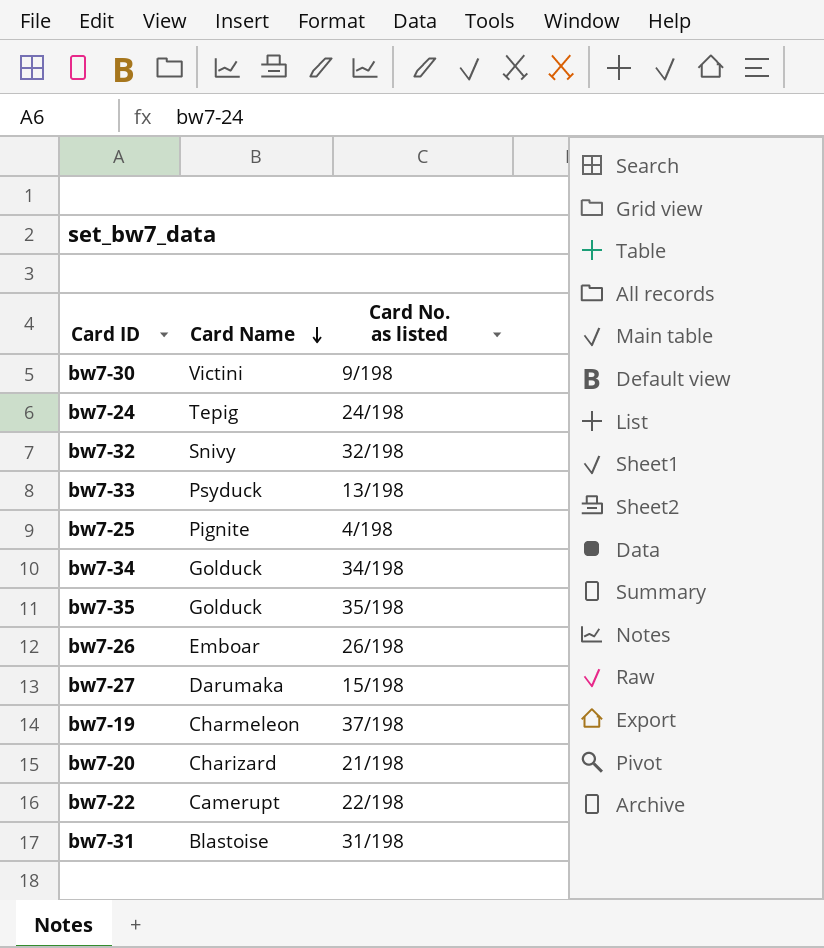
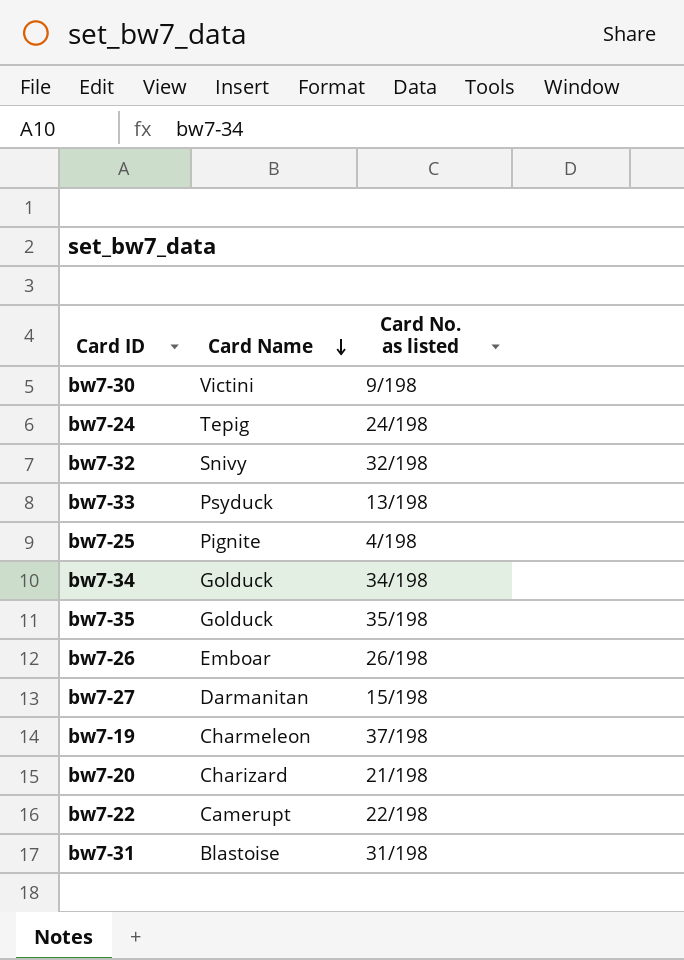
bw7-27 | Card Name: Darumaka -> Darmanitan

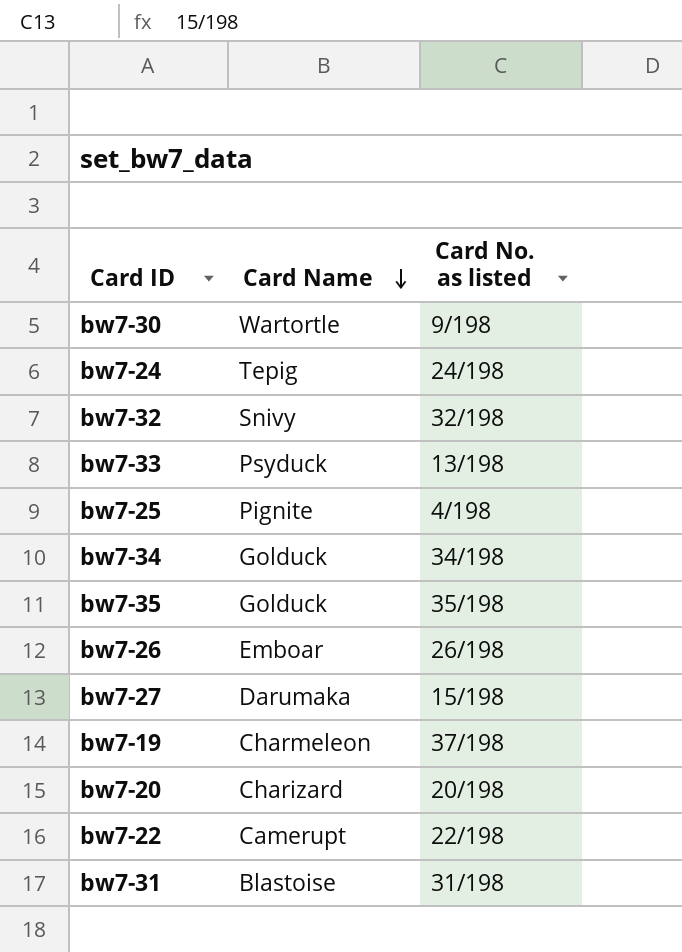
bw7-30 | Card Name: Victini -> Wartortle
bw7-27 | Card Name: Darmanitan -> Darumaka
bw7-20 | Card No. as listed: 21/198 -> 20/198

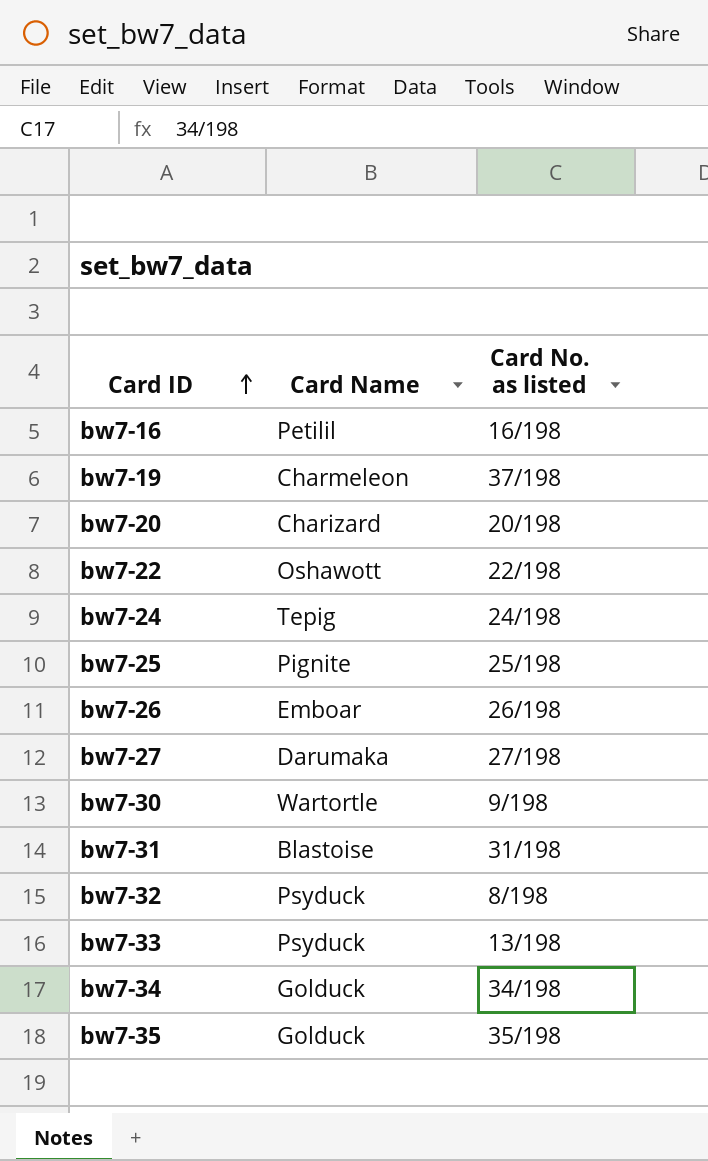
row order: Card Name descending -> Card ID ascending
row bw7-16: none -> Petilil | 16/198
bw7-22 | Card Name: Camerupt -> Oshawott
bw7-25 | Card No. as listed: 4/198 -> 25/198
bw7-27 | Card No. as listed: 15/198 -> 27/198
bw7-32 | Card Name: Snivy -> Psyduck
bw7-32 | Card No. as listed: 32/198 -> 8/198

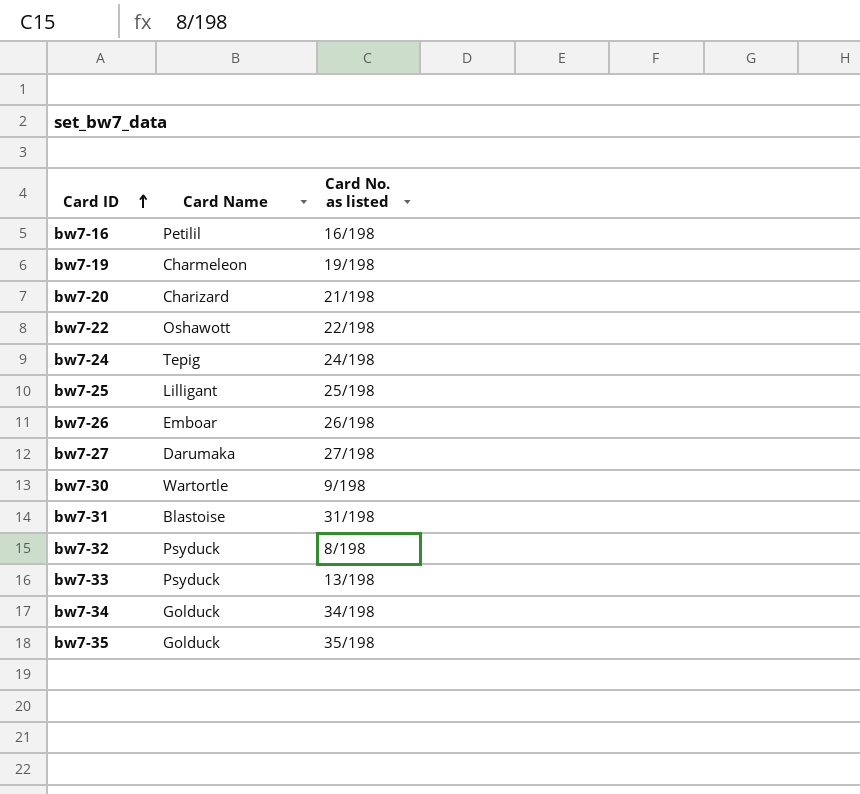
bw7-19 | Card No. as listed: 37/198 -> 19/198
bw7-20 | Card No. as listed: 20/198 -> 21/198
bw7-25 | Card Name: Pignite -> Lilligant

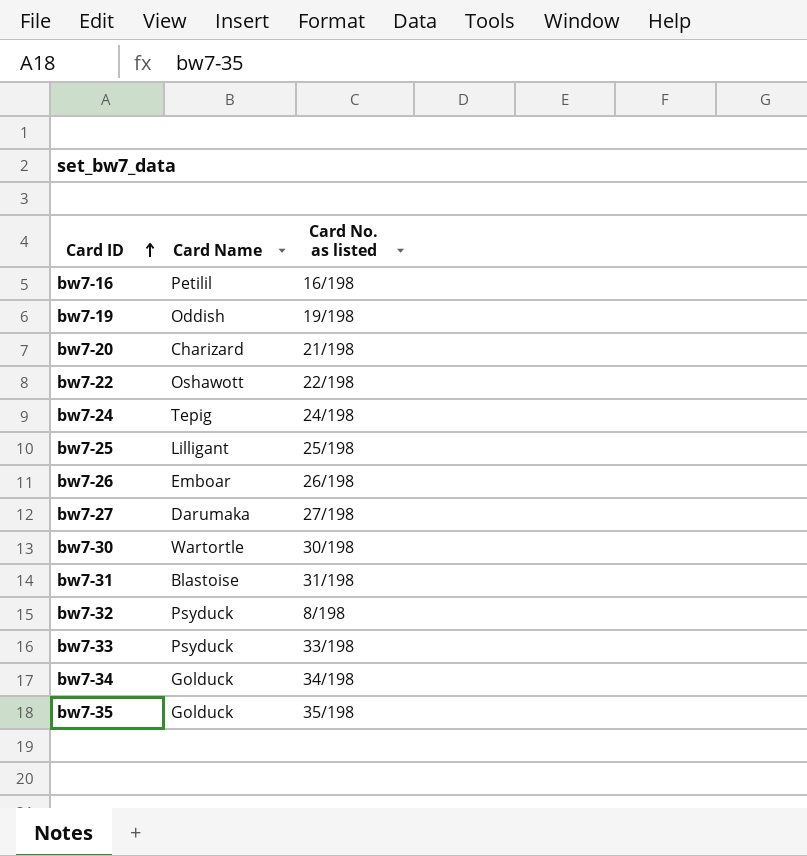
bw7-19 | Card Name: Charmeleon -> Oddish
bw7-30 | Card No. as listed: 9/198 -> 30/198
bw7-33 | Card No. as listed: 13/198 -> 33/198

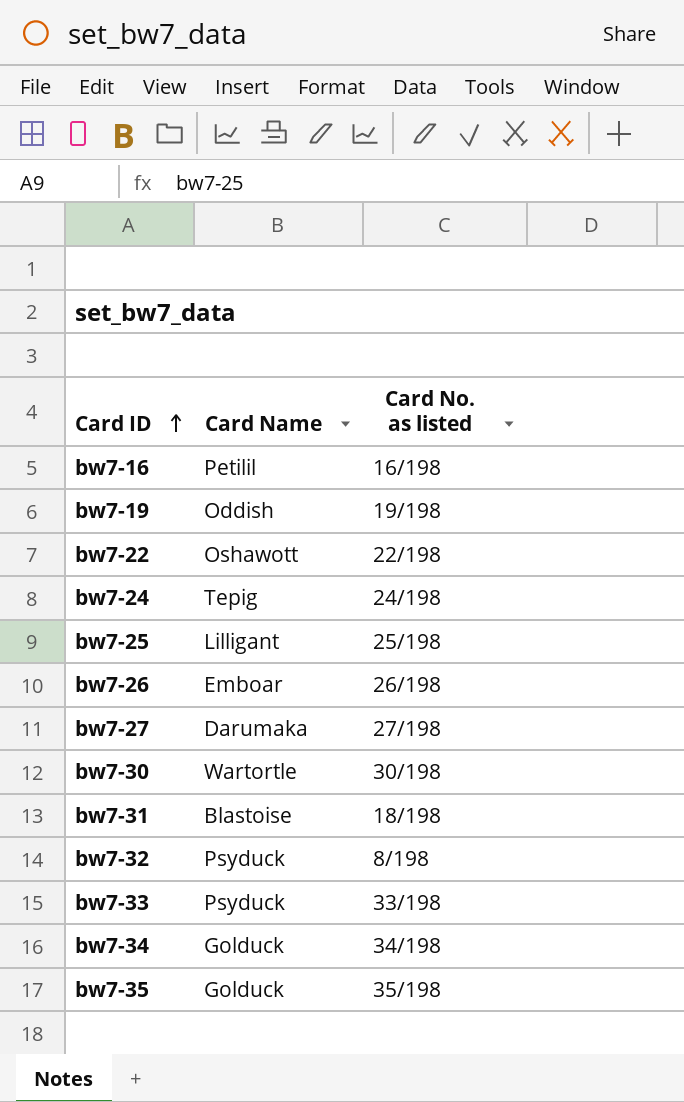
row bw7-20: Charizard | 21/198 -> none
bw7-31 | Card No. as listed: 31/198 -> 18/198

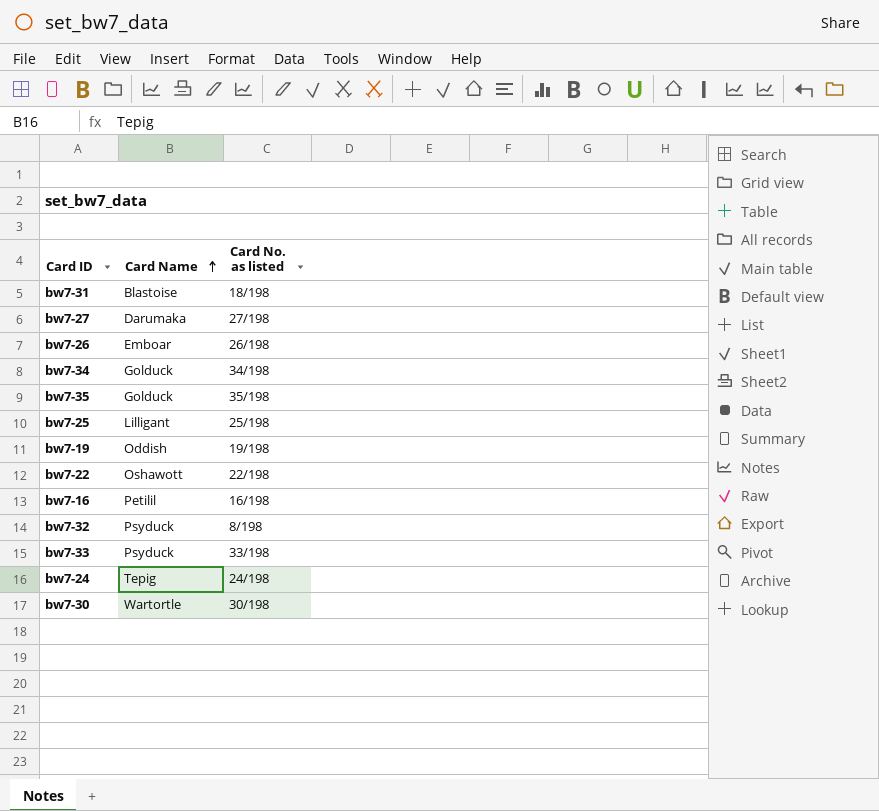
row order: Card ID ascending -> Card Name ascending

